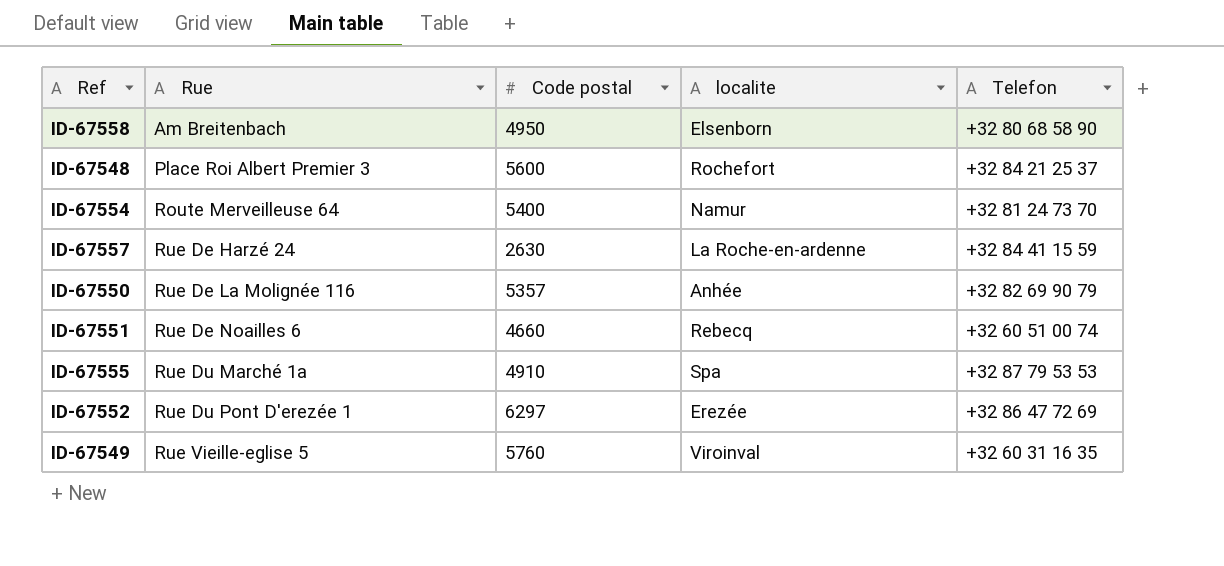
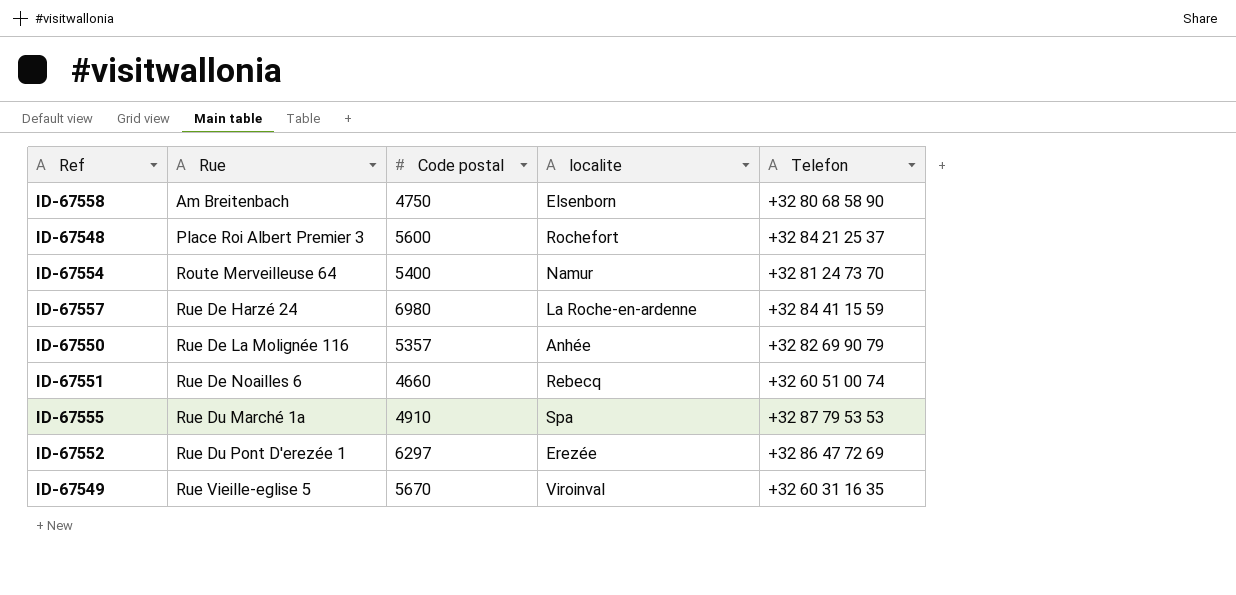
ID-67558 | Code postal: 4950 -> 4750
ID-67557 | Code postal: 2630 -> 6980
ID-67549 | Code postal: 5760 -> 5670

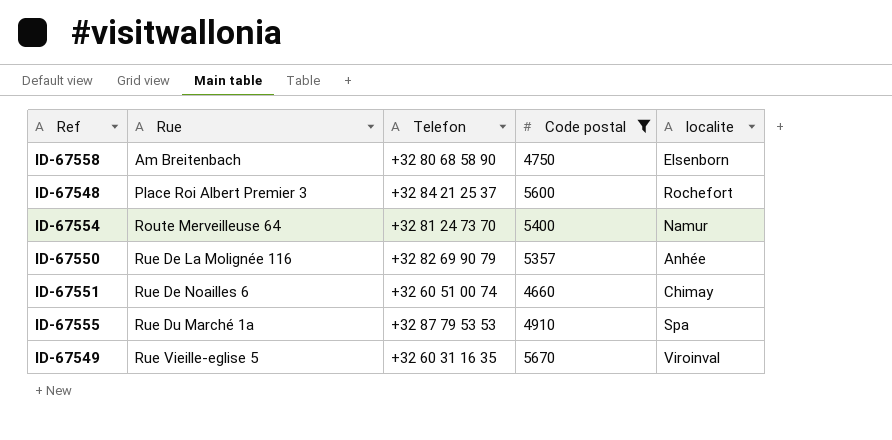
filter: none -> Code postal <= 5670
column Telefon | position: 5 -> 3
ID-67551 | localite: Rebecq -> Chimay

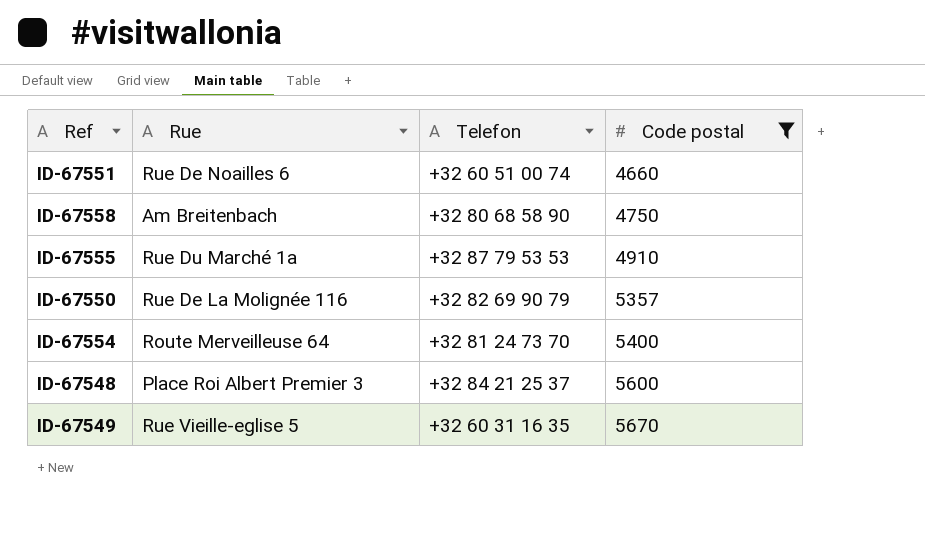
row order: Rue ascending -> Code postal ascending
column localite | position: 5 -> none

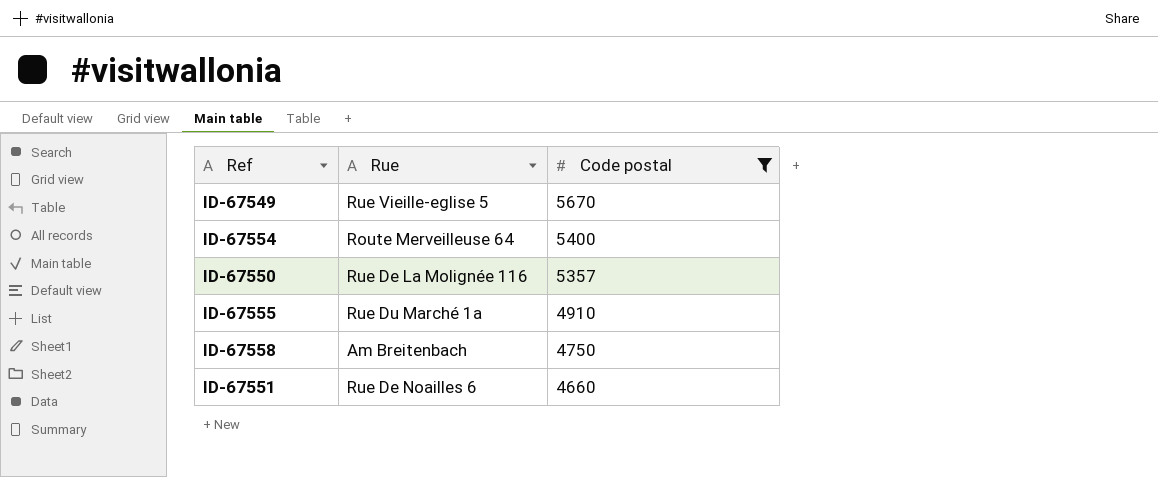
row order: Code postal ascending -> Code postal descending
column Telefon | position: 3 -> none
row ID-67548: Place Roi Albert Premier 3 | +32 84 21 25 37 | 5600 -> none

